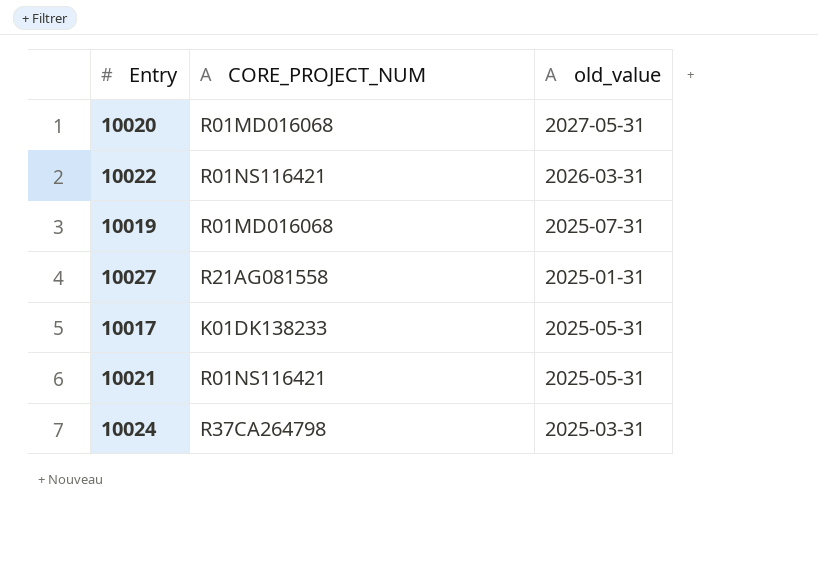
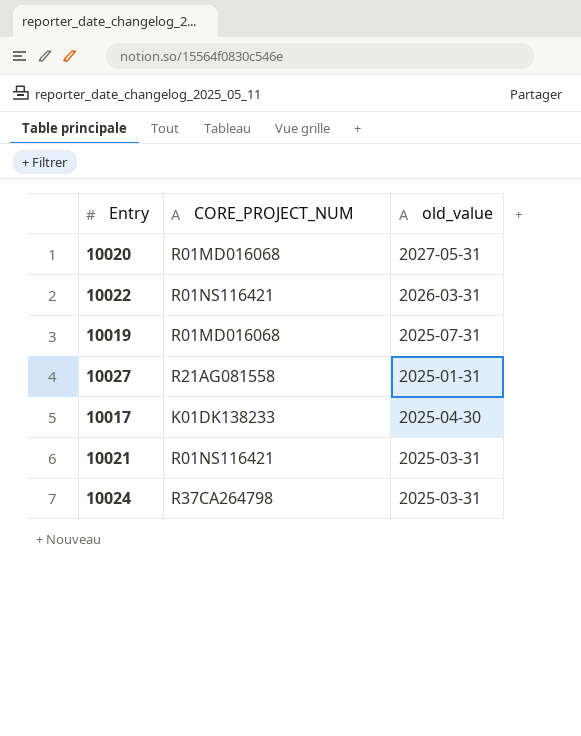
10017 | old_value: 2025-05-31 -> 2025-04-30
10021 | old_value: 2025-05-31 -> 2025-03-31

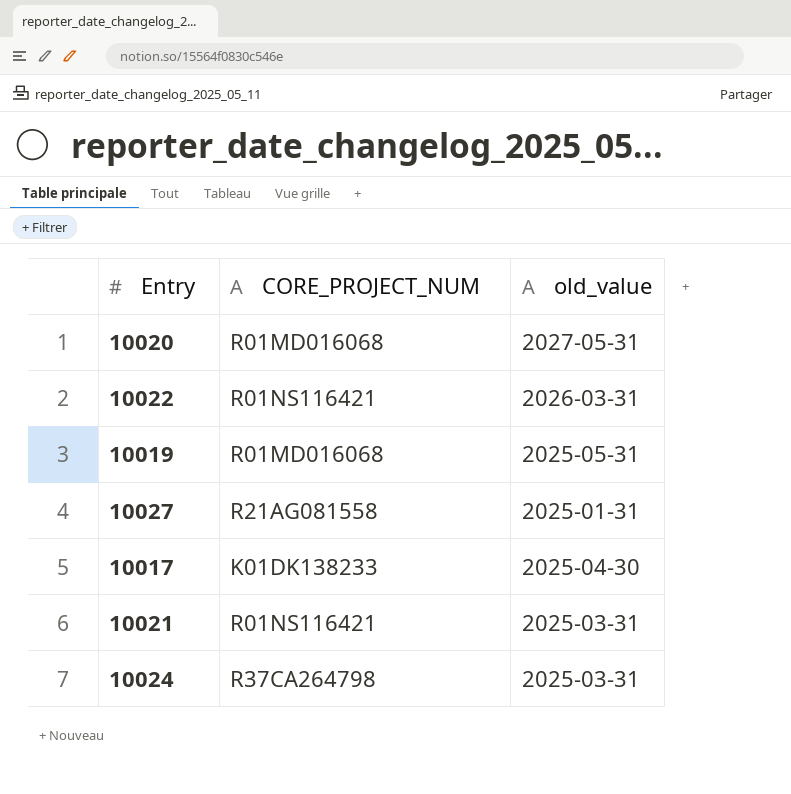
10019 | old_value: 2025-07-31 -> 2025-05-31

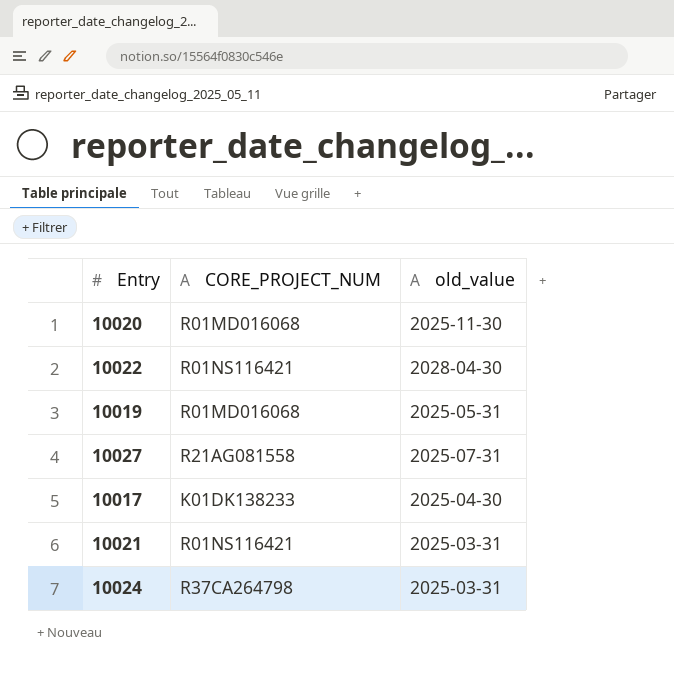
10020 | old_value: 2027-05-31 -> 2025-11-30
10022 | old_value: 2026-03-31 -> 2028-04-30
10027 | old_value: 2025-01-31 -> 2025-07-31

